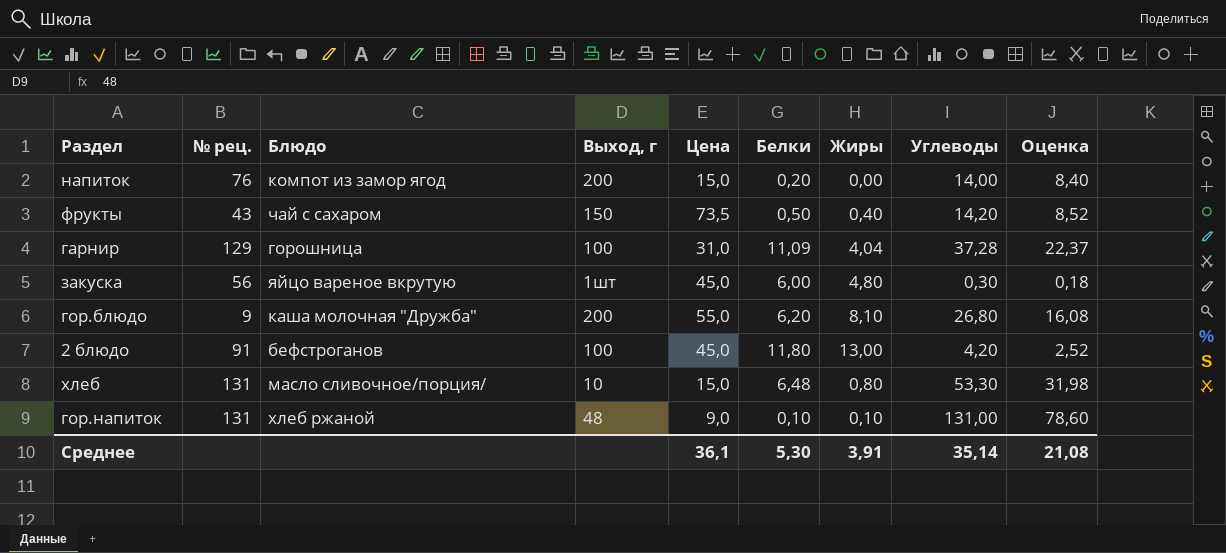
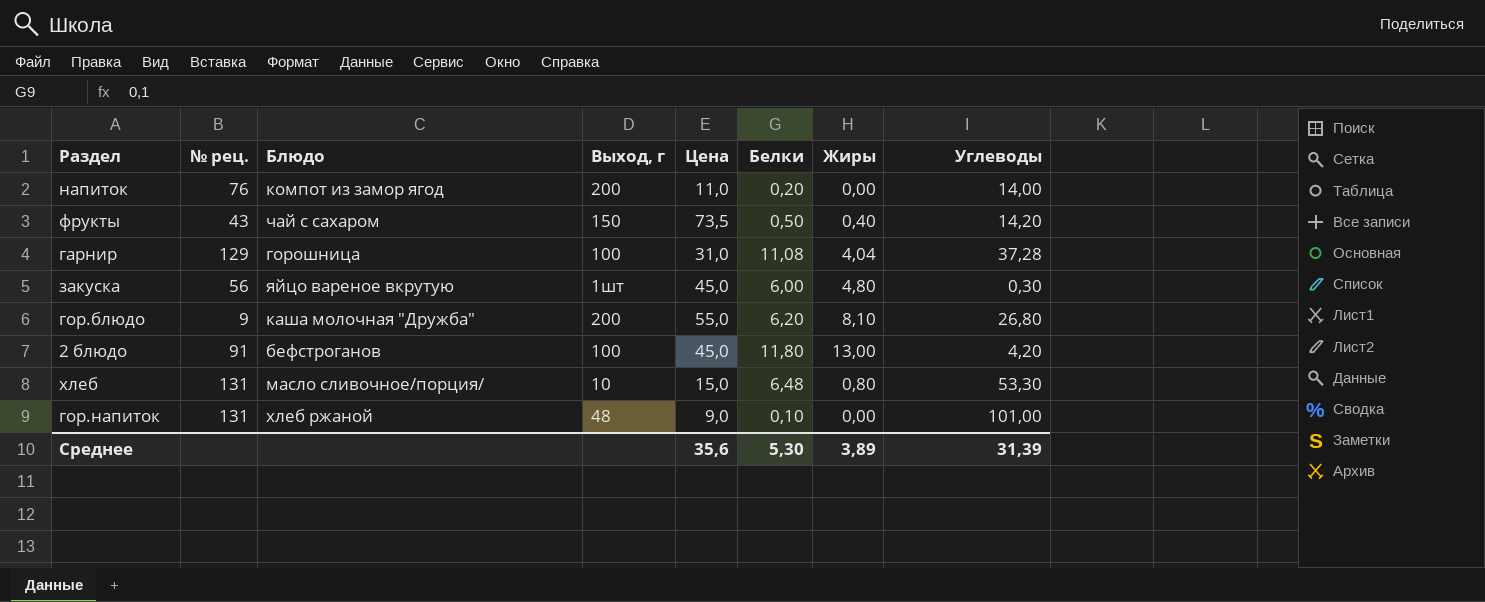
column Оценка | formula: [Углеводы] * 0,6 -> none
напиток | Цена: 15,0 -> 11,0
гарнир | Белки: 11,09 -> 11,08
гор.напиток | Жиры: 0,10 -> 0,00
гор.напиток | Углеводы: 131,00 -> 101,00
Среднее | Цена: 36,1 -> 35,6
Среднее | Жиры: 3,91 -> 3,89
Среднее | Углеводы: 35,14 -> 31,39

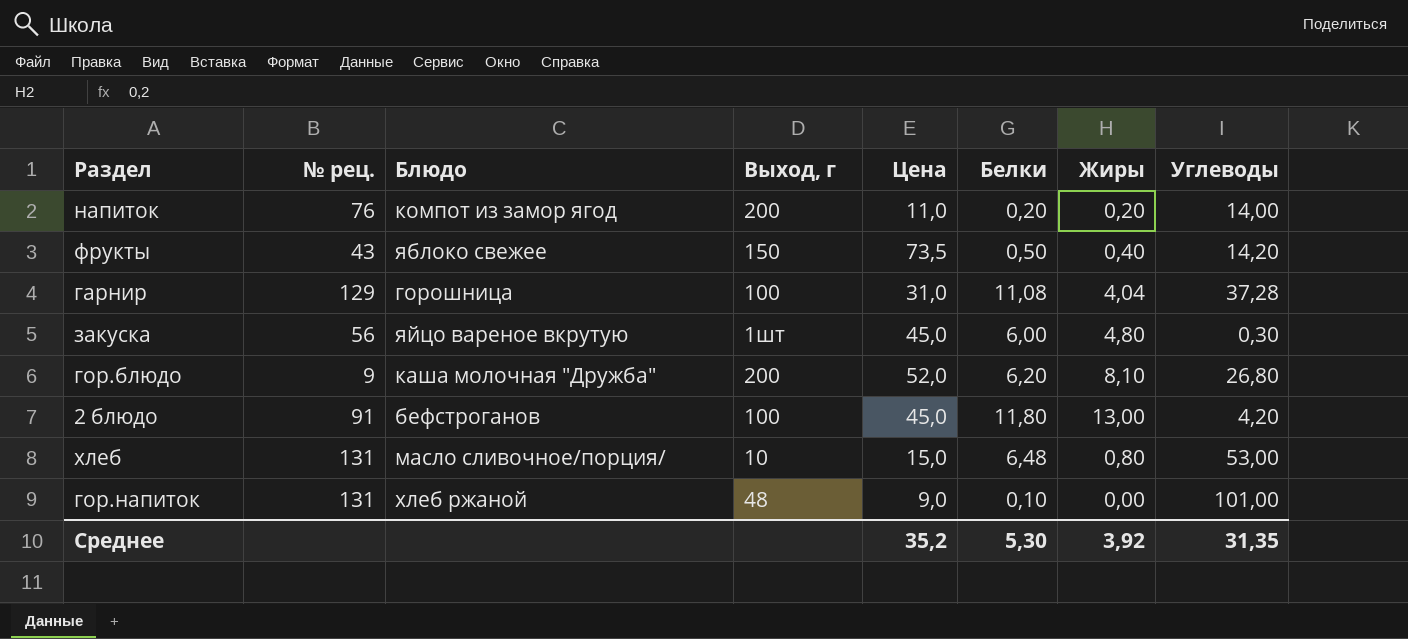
напиток | Жиры: 0,00 -> 0,20
фрукты | Блюдо: чай с сахаром -> яблоко свежее
гор.блюдо | Цена: 55,0 -> 52,0
хлеб | Углеводы: 53,30 -> 53,00
Среднее | Цена: 35,6 -> 35,2
Среднее | Жиры: 3,89 -> 3,92
Среднее | Углеводы: 31,39 -> 31,35

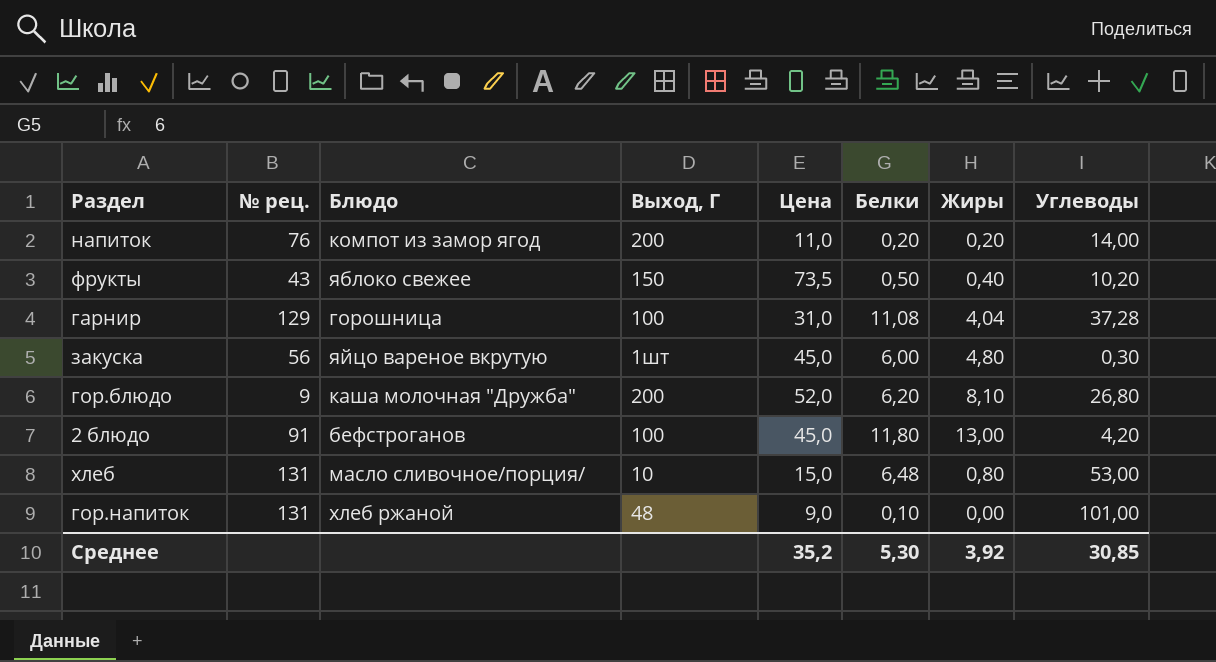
column name: Выход, г -> Выход, Г
фрукты | Углеводы: 14,20 -> 10,20
Среднее | Углеводы: 31,35 -> 30,85

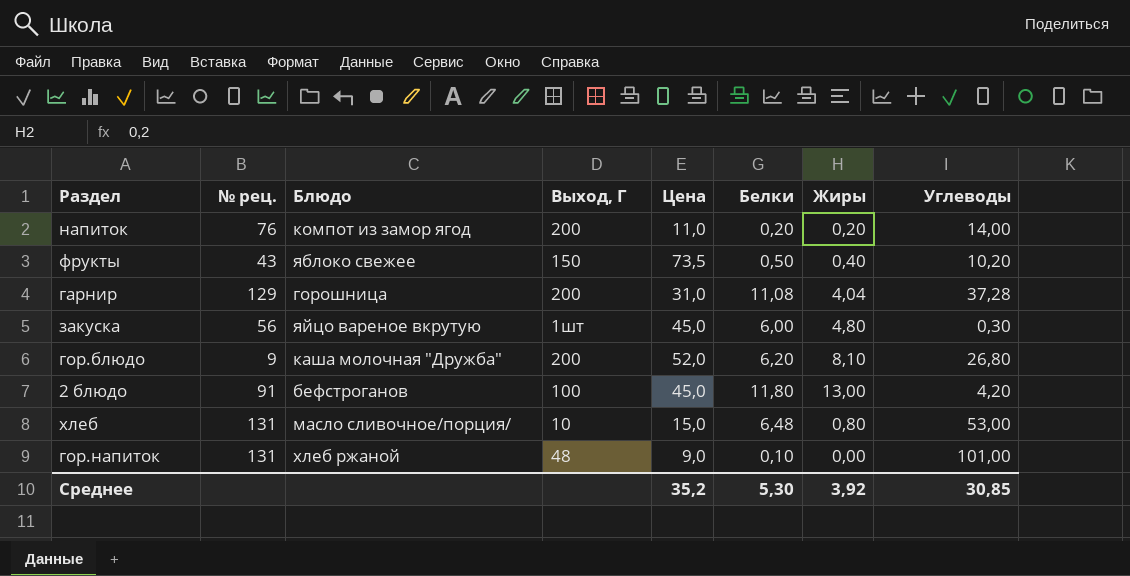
гарнир | Выход, Г: 100 -> 200

